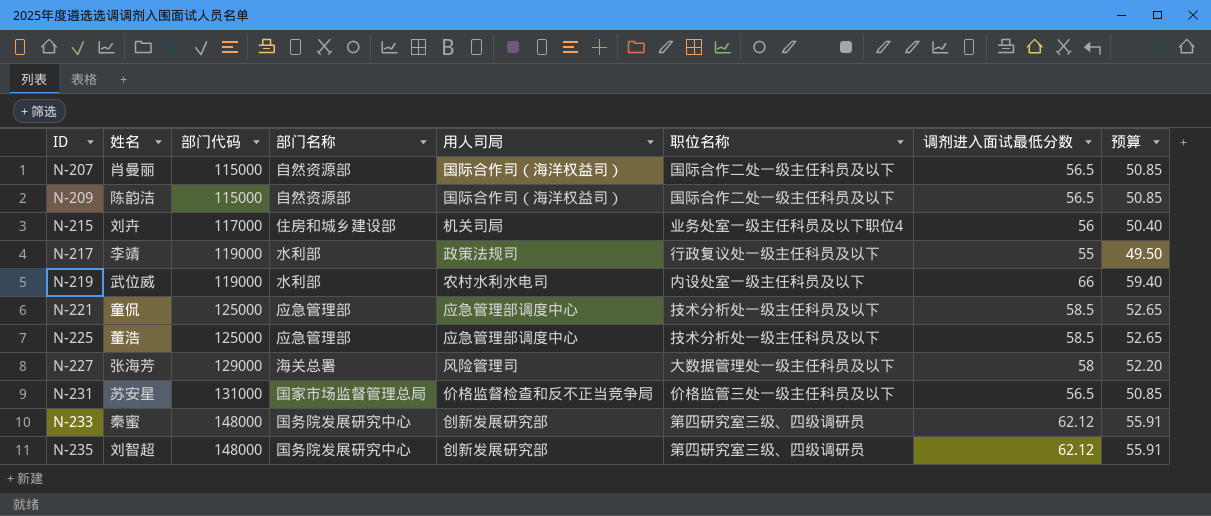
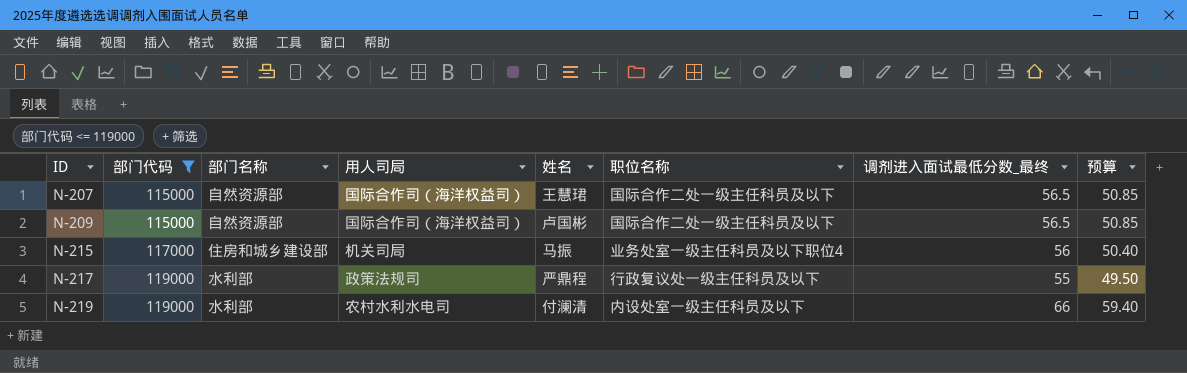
filter: none -> 部门代码 <= 119000
column 姓名 | position: 2 -> 5
column name: 调剂进入面试最低分数 -> 调剂进入面试最低分数_最终
N-207 | 姓名: 肖曼丽 -> 王慧珺
N-209 | 姓名: 陈韵洁 -> 卢国彬
N-215 | 姓名: 刘卉 -> 马振
N-217 | 姓名: 李靖 -> 严鼎程
N-219 | 姓名: 武位威 -> 付澜清

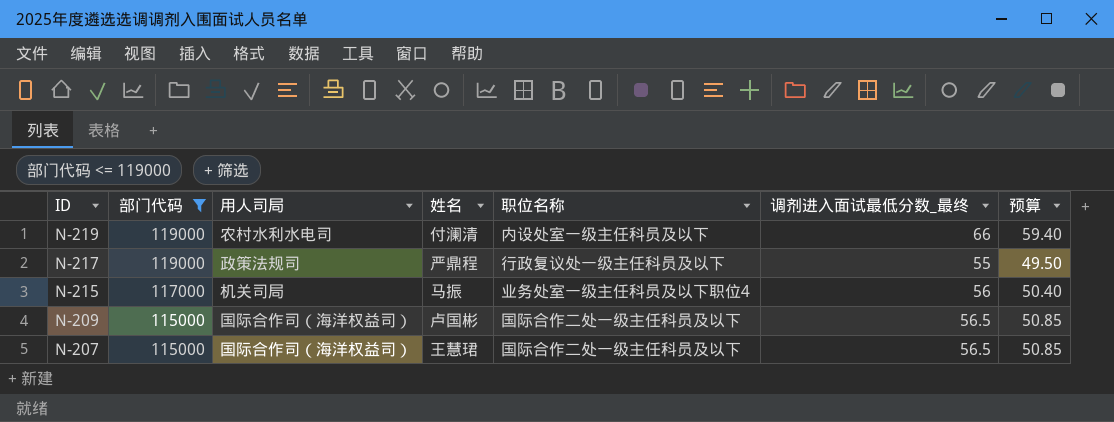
row order: ID ascending -> ID descending
column 部门名称 | position: 3 -> none

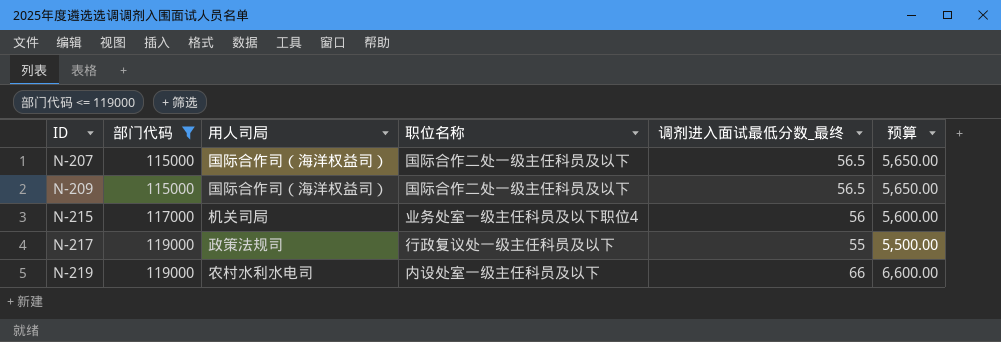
row order: ID descending -> ID ascending
column 姓名 | position: 4 -> none
column 预算 | formula: [调剂进入面试最低分数_最终] * 0.9 -> [调剂进入面试最低分数_最终] * 100

